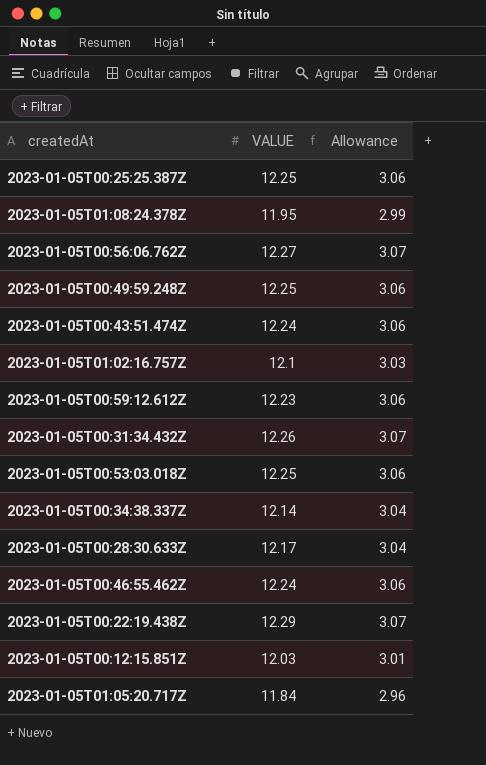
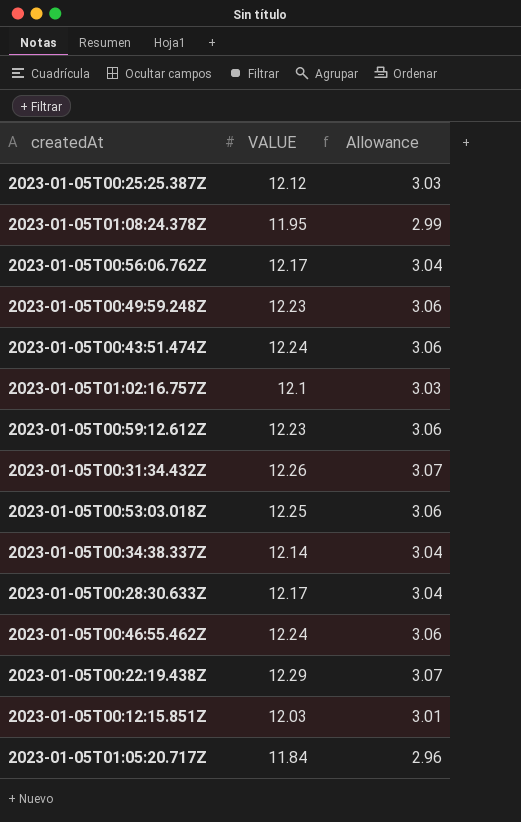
2023-01-05T00:25:25.387Z | VALUE: 12.25 -> 12.12
2023-01-05T00:25:25.387Z | Allowance: 3.06 -> 3.03
2023-01-05T00:56:06.762Z | VALUE: 12.27 -> 12.17
2023-01-05T00:56:06.762Z | Allowance: 3.07 -> 3.04
2023-01-05T00:49:59.248Z | VALUE: 12.25 -> 12.23

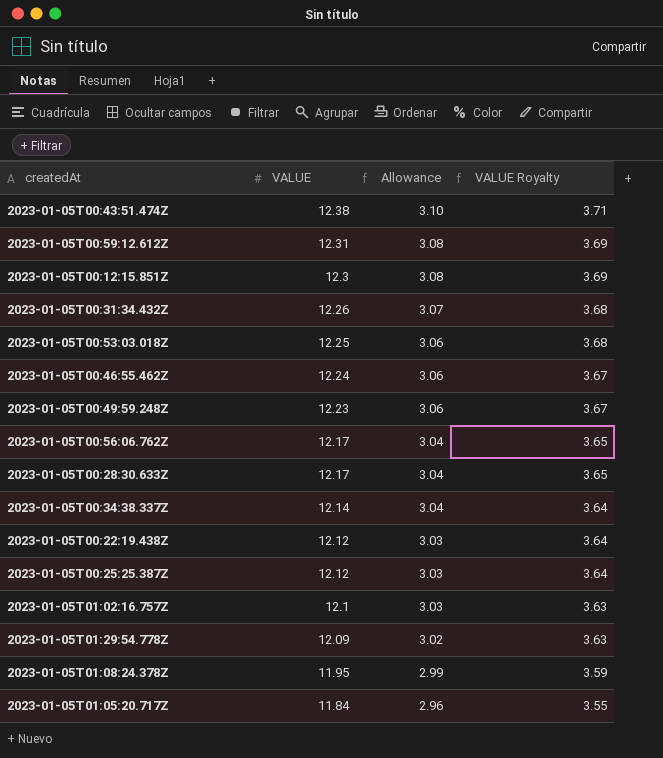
row order: none -> VALUE descending
column VALUE Royalty | formula: none -> [VALUE] * 0.3
2023-01-05T00:43:51.474Z | VALUE: 12.24 -> 12.38
2023-01-05T00:43:51.474Z | Allowance: 3.06 -> 3.10
2023-01-05T00:59:12.612Z | VALUE: 12.23 -> 12.31
2023-01-05T00:59:12.612Z | Allowance: 3.06 -> 3.08
2023-01-05T00:12:15.851Z | VALUE: 12.03 -> 12.3
2023-01-05T00:12:15.851Z | Allowance: 3.01 -> 3.08
2023-01-05T00:22:19.438Z | VALUE: 12.29 -> 12.12
2023-01-05T00:22:19.438Z | Allowance: 3.07 -> 3.03
row 2023-01-05T01:29:54.778Z: none -> 12.09 | 3.02 | 3.63

